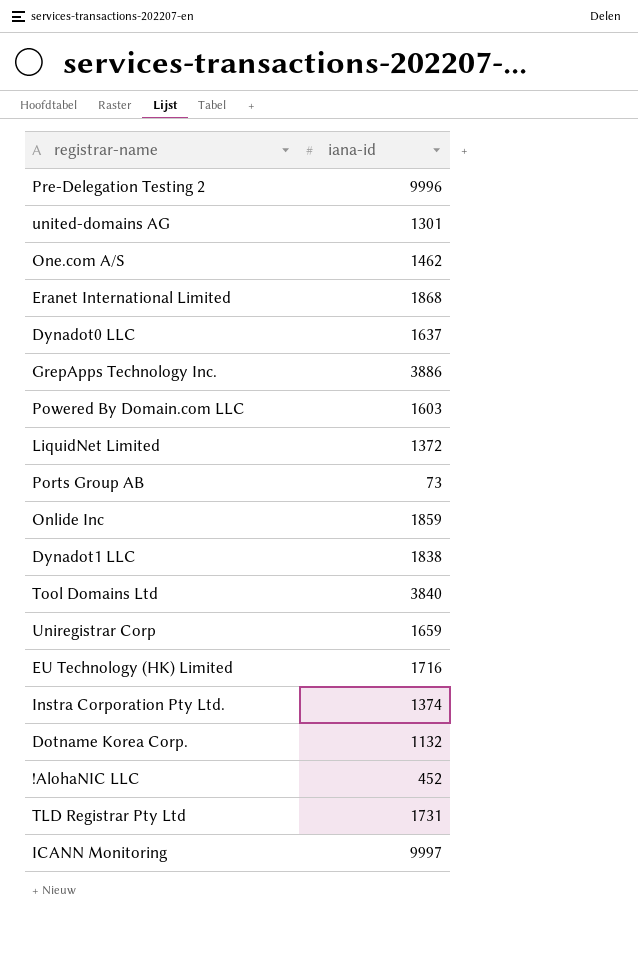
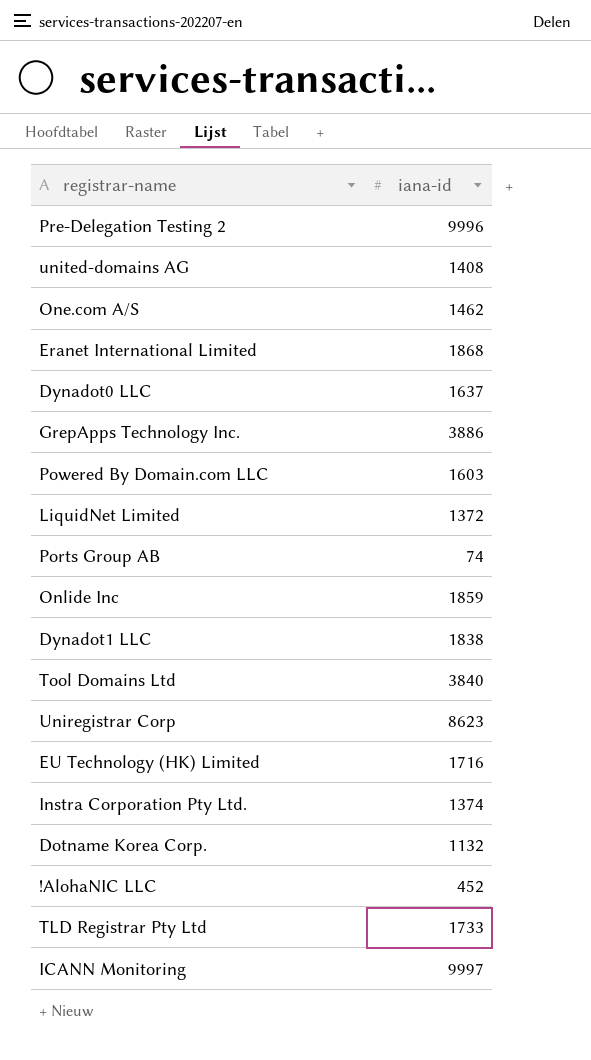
united-domains AG | iana-id: 1301 -> 1408
Ports Group AB | iana-id: 73 -> 74
Uniregistrar Corp | iana-id: 1659 -> 8623
TLD Registrar Pty Ltd | iana-id: 1731 -> 1733

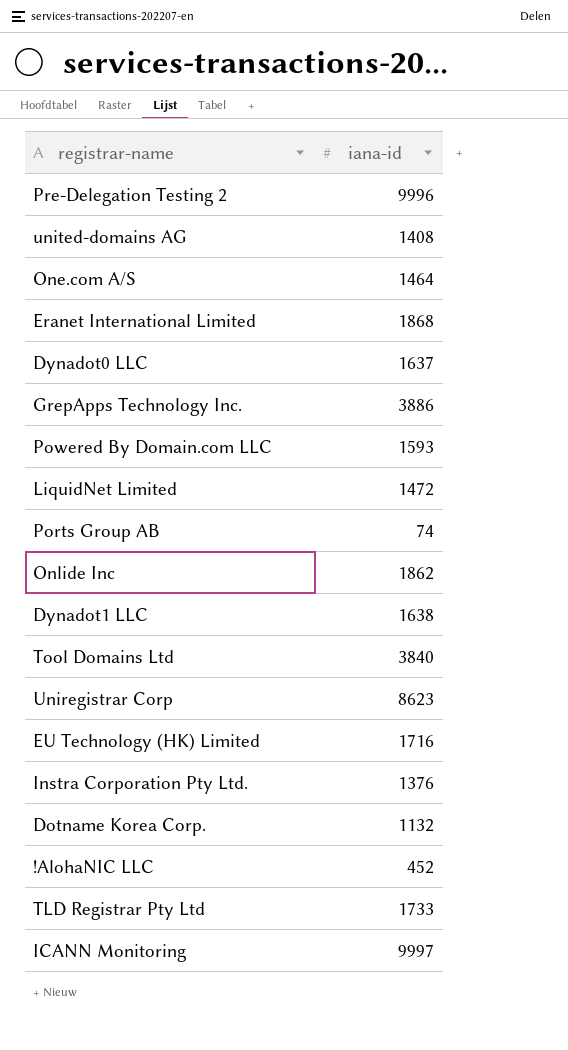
One.com A/S | iana-id: 1462 -> 1464
Powered By Domain.com LLC | iana-id: 1603 -> 1593
LiquidNet Limited | iana-id: 1372 -> 1472
Onlide Inc | iana-id: 1859 -> 1862
Dynadot1 LLC | iana-id: 1838 -> 1638
Instra Corporation Pty Ltd. | iana-id: 1374 -> 1376

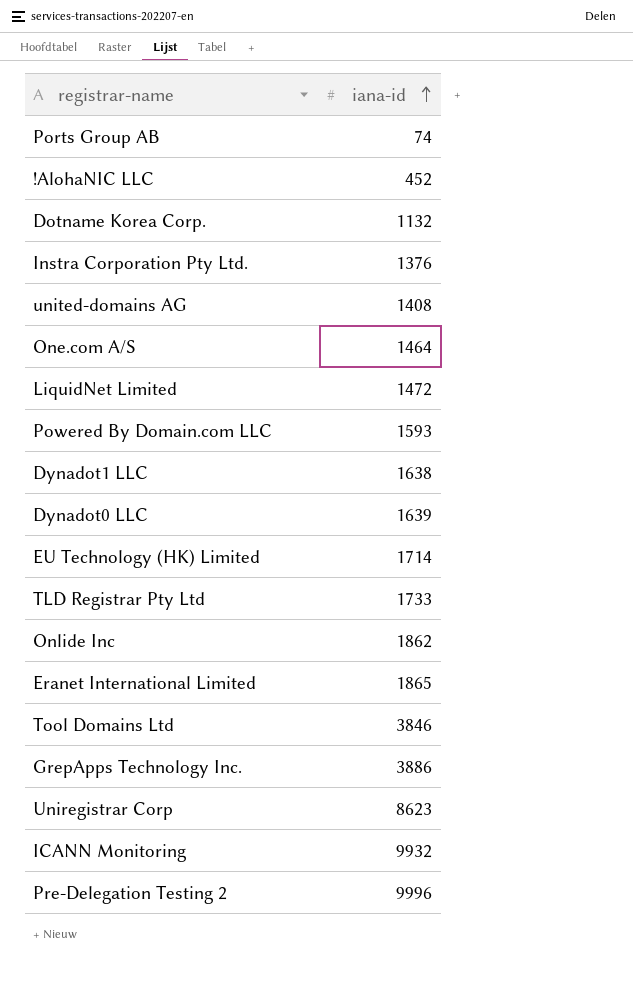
row order: none -> iana-id ascending
Dynadot0 LLC | iana-id: 1637 -> 1639
EU Technology (HK) Limited | iana-id: 1716 -> 1714
Eranet International Limited | iana-id: 1868 -> 1865
Tool Domains Ltd | iana-id: 3840 -> 3846
ICANN Monitoring | iana-id: 9997 -> 9932

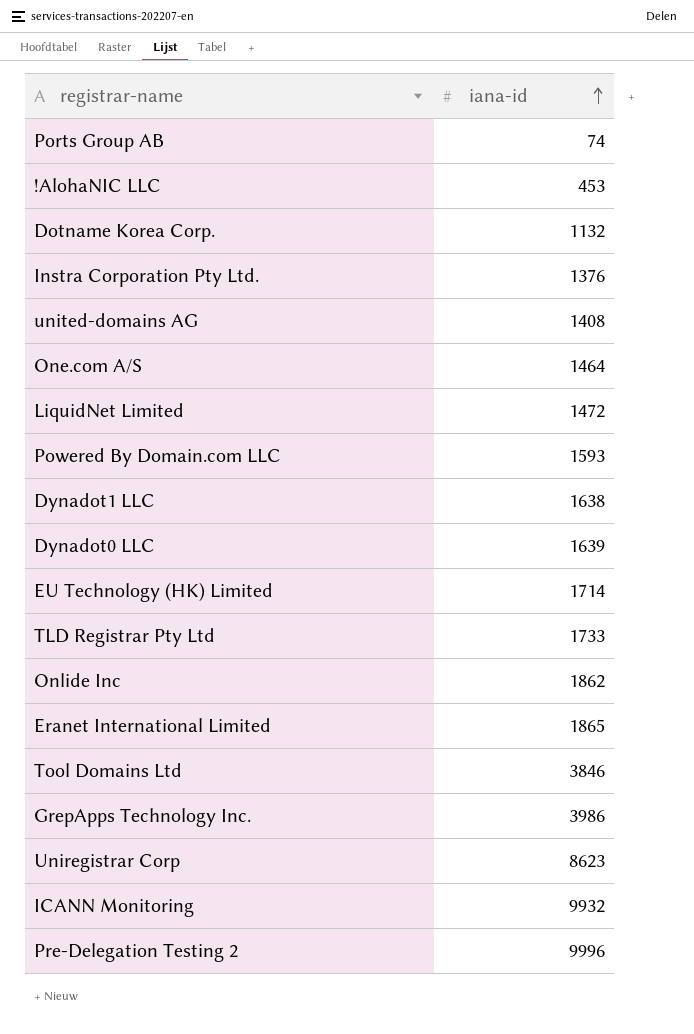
!AlohaNIC LLC | iana-id: 452 -> 453
GrepApps Technology Inc. | iana-id: 3886 -> 3986

